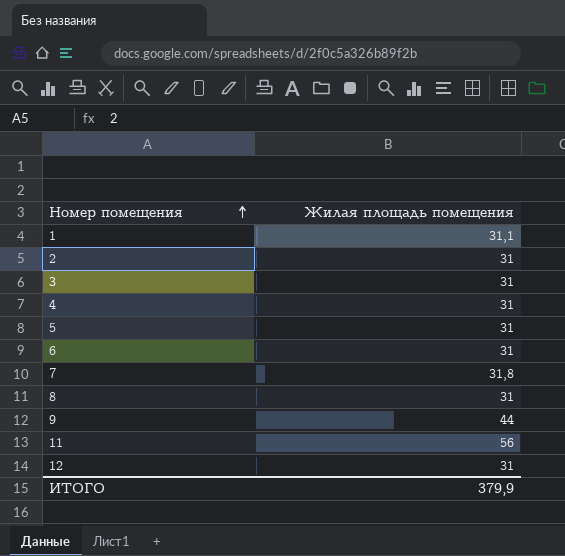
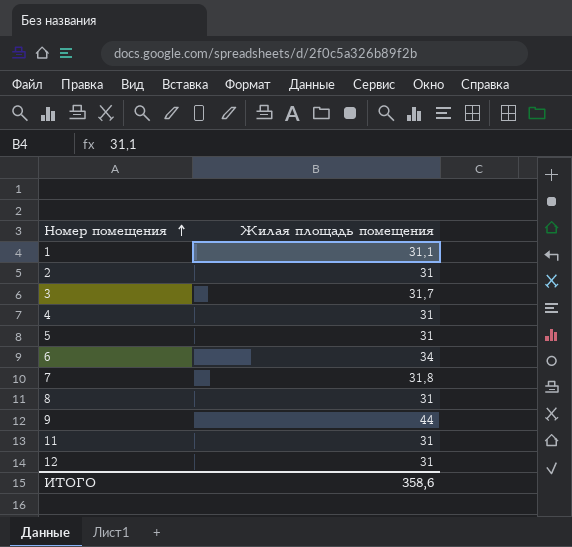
3 | Жилая площадь помещения: 31 -> 31,7
6 | Жилая площадь помещения: 31 -> 34
11 | Жилая площадь помещения: 56 -> 31
ИТОГО | Жилая площадь помещения: 379,9 -> 358,6

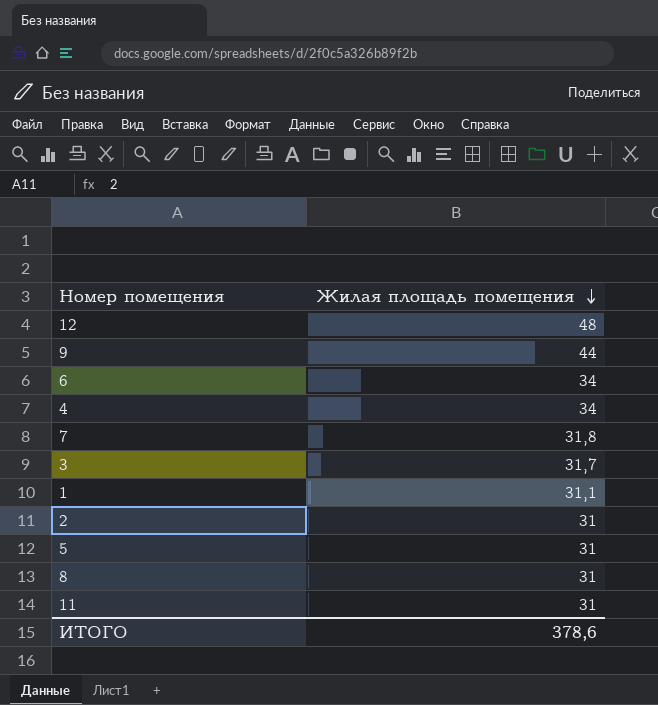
row order: Номер помещения ascending -> Жилая площадь помещения descending
12 | Жилая площадь помещения: 31 -> 48
4 | Жилая площадь помещения: 31 -> 34
ИТОГО | Жилая площадь помещения: 358,6 -> 378,6

